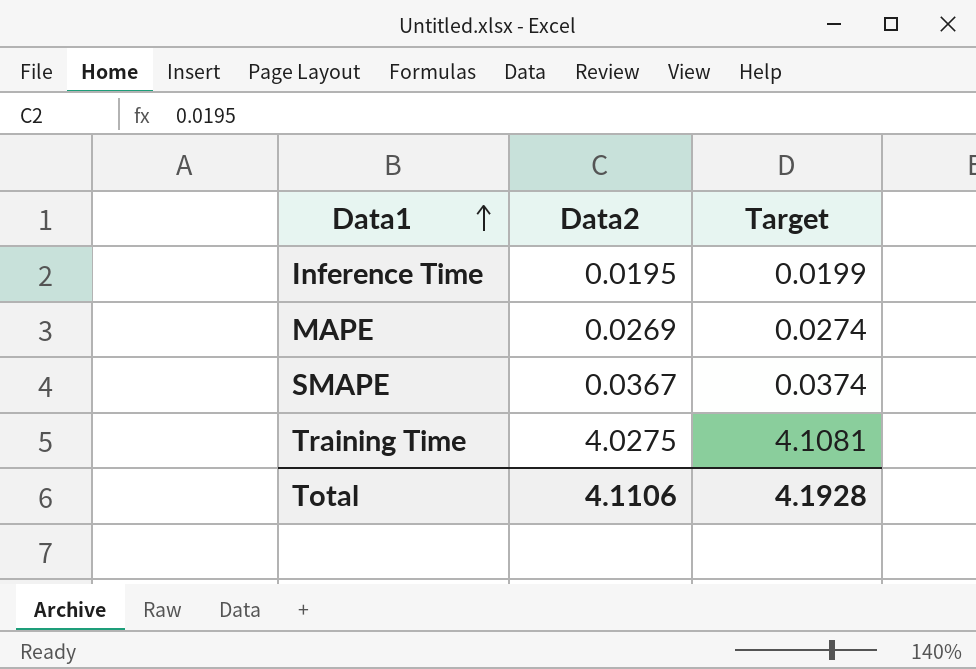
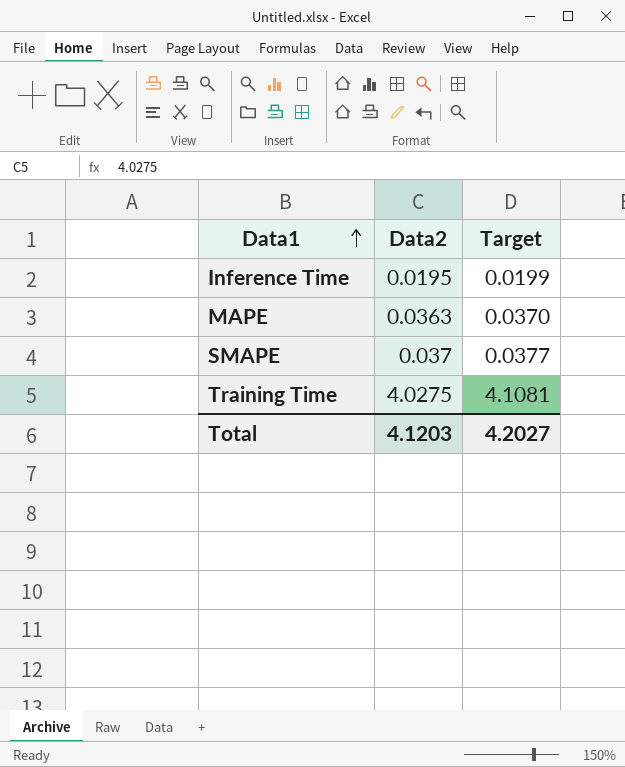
MAPE | Data2: 0.0269 -> 0.0363
MAPE | Target: 0.0274 -> 0.0370
SMAPE | Data2: 0.0367 -> 0.037
SMAPE | Target: 0.0374 -> 0.0377
Total | Data2: 4.1106 -> 4.1203
Total | Target: 4.1928 -> 4.2027

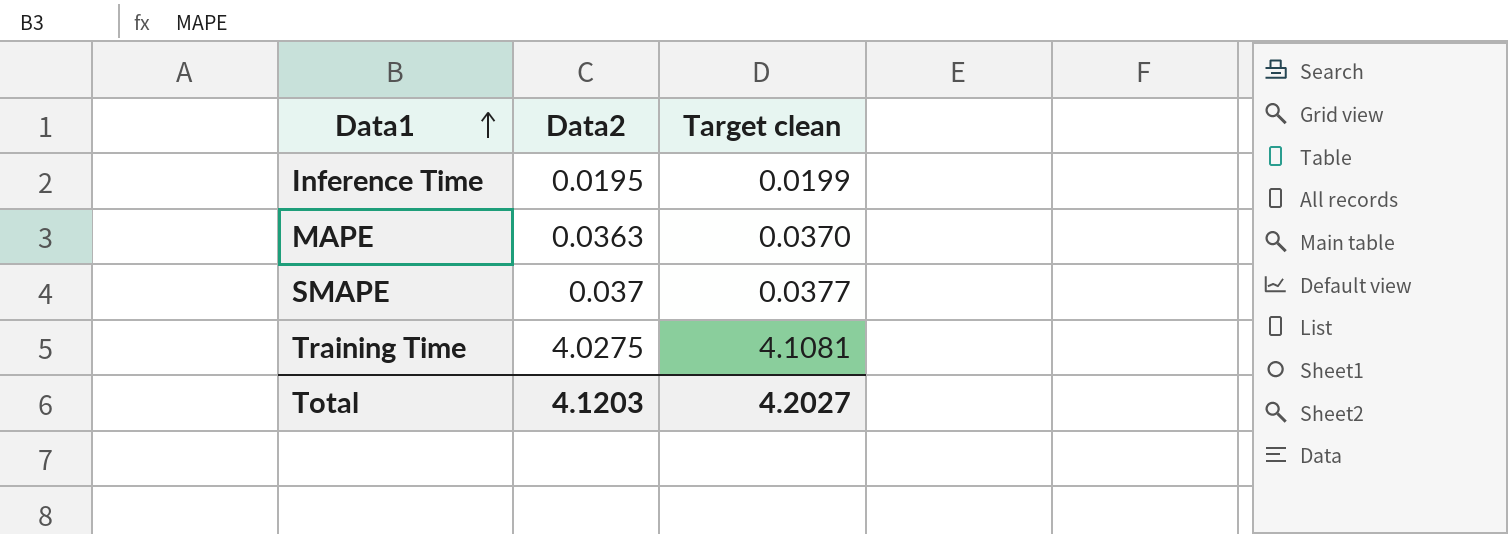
column name: Target -> Target clean

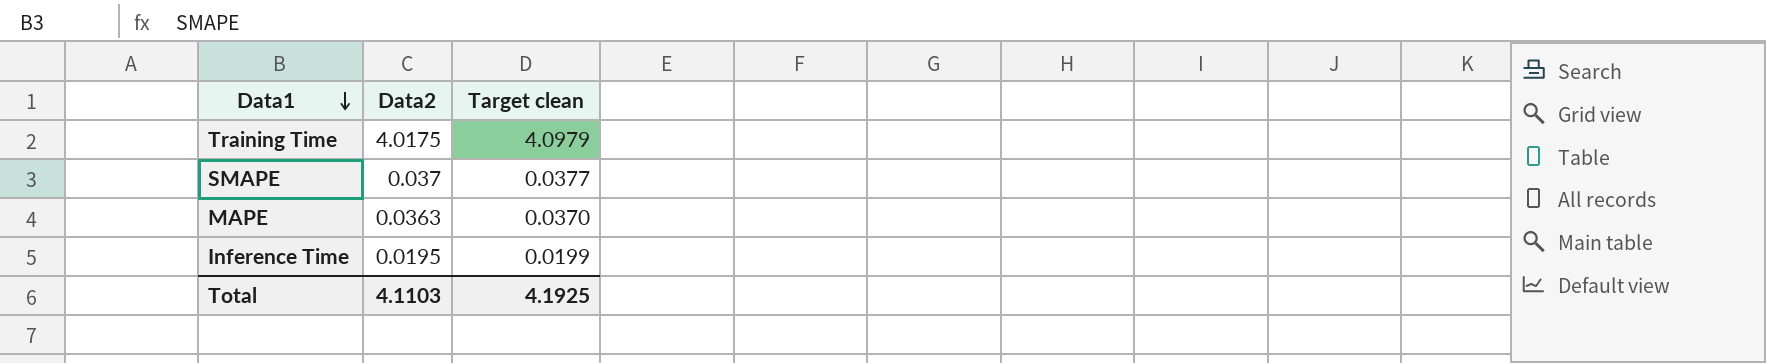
row order: Data1 ascending -> Data1 descending
Training Time | Data2: 4.0275 -> 4.0175
Training Time | Target clean: 4.1081 -> 4.0979
Total | Data2: 4.1203 -> 4.1103
Total | Target clean: 4.2027 -> 4.1925

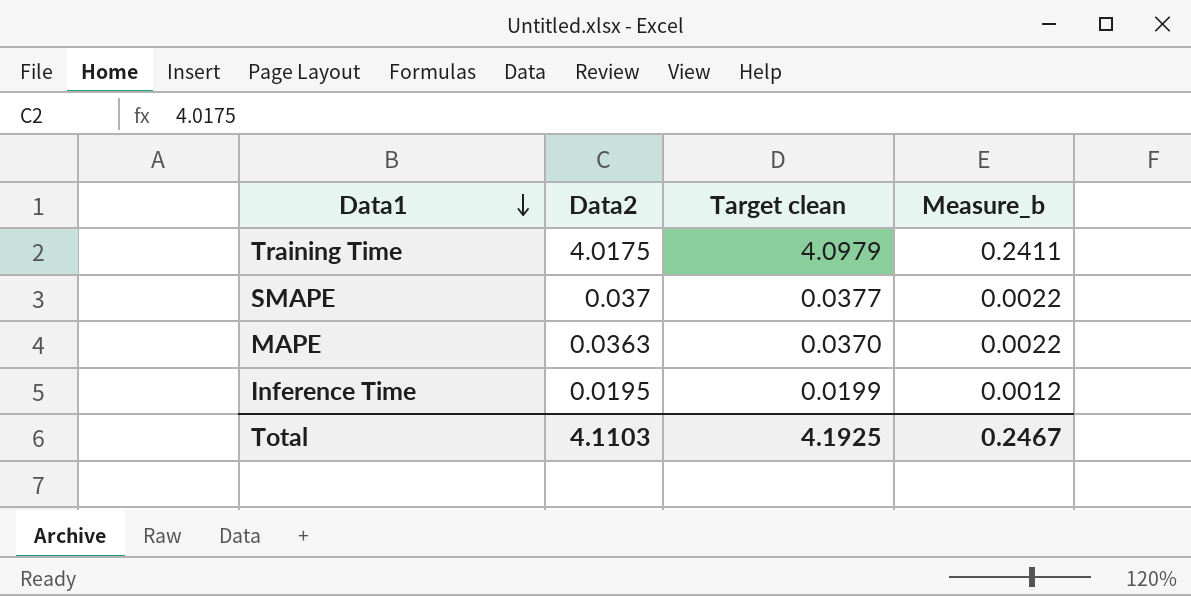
column Measure_b | formula: none -> [Data2] * 0.06

